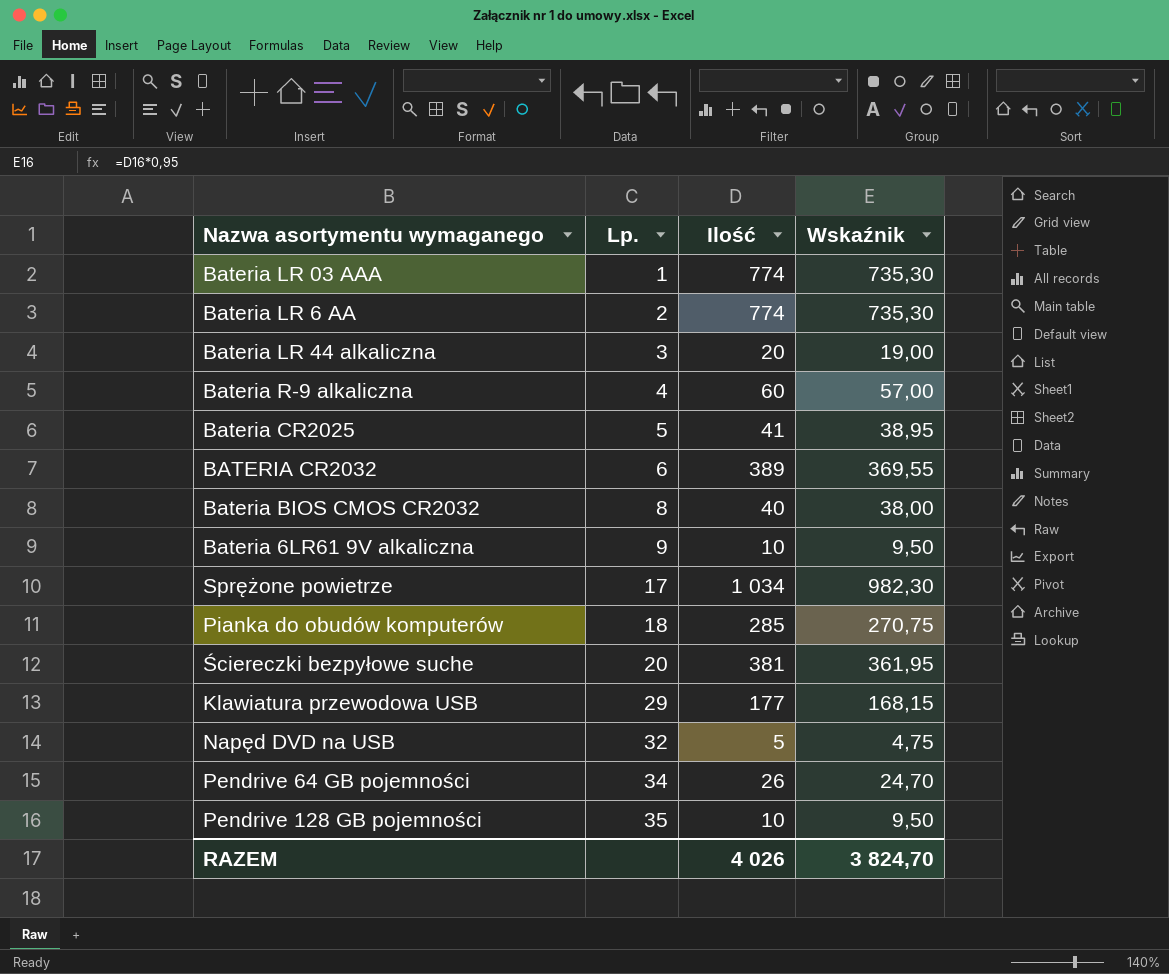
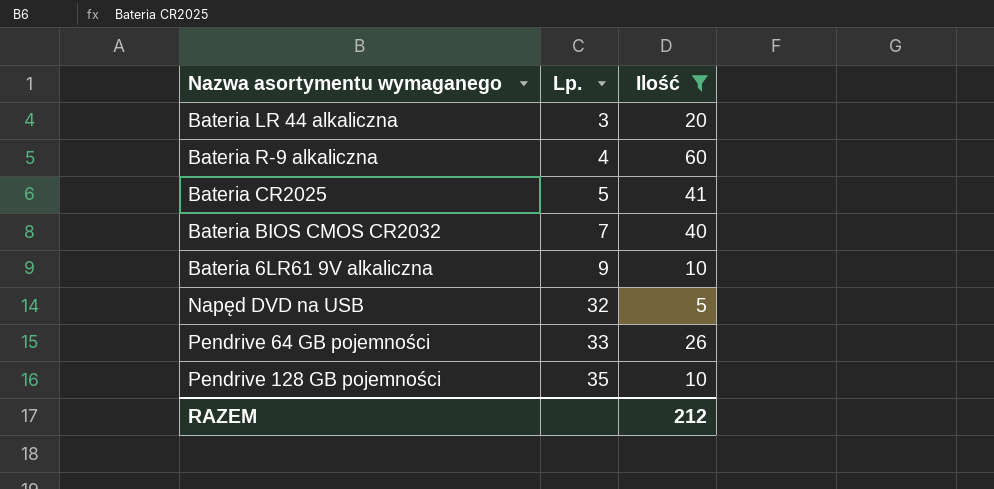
filter: none -> Ilość <= 60
column Wskaźnik | formula: [Ilość] * 0,95 -> none
Bateria BIOS CMOS CR2032 | Lp.: 8 -> 7
Pendrive 64 GB pojemności | Lp.: 34 -> 33
RAZEM | Ilość: 4 026 -> 212

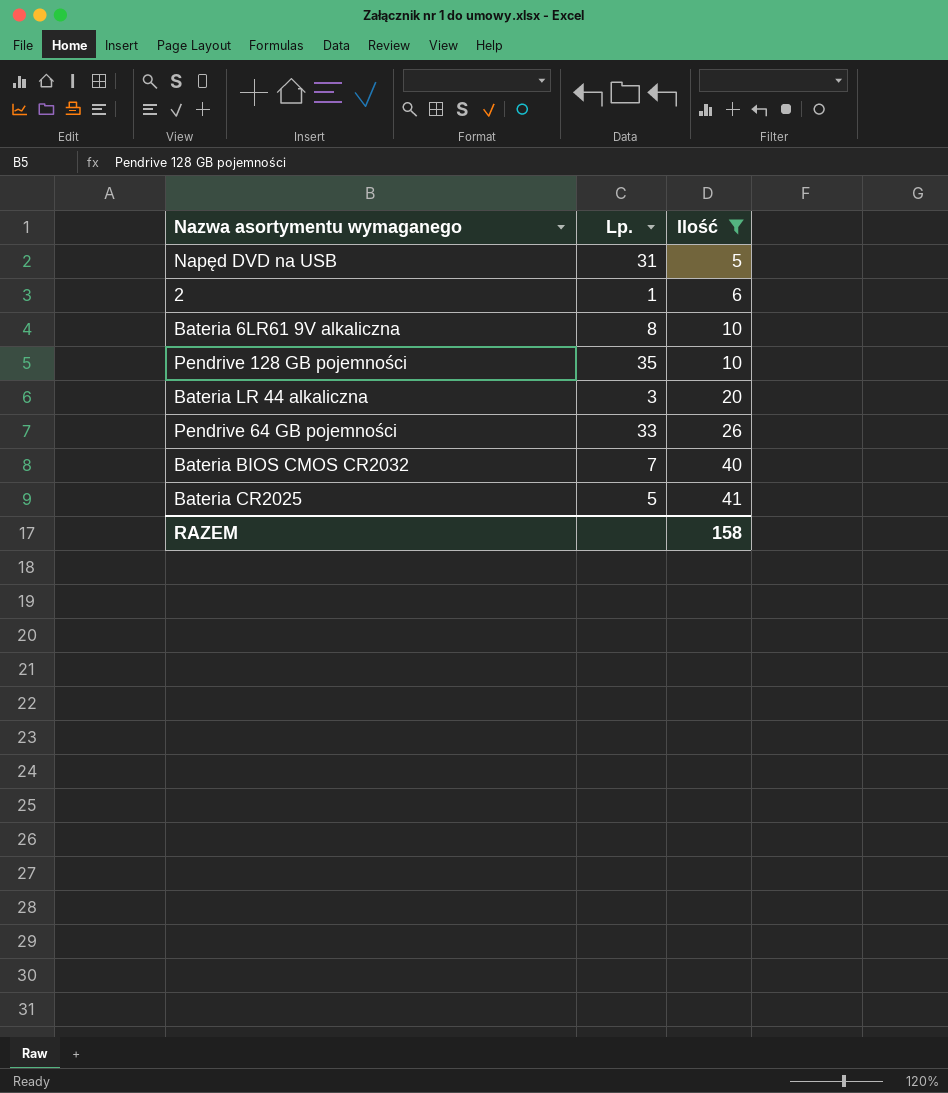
row order: Lp. ascending -> Ilość ascending
row Bateria R-9 alkaliczna: 4 | 60 -> none
Napęd DVD na USB | Lp.: 32 -> 31
row 2: none -> 1 | 6
Bateria 6LR61 9V alkaliczna | Lp.: 9 -> 8
RAZEM | Ilość: 212 -> 158

